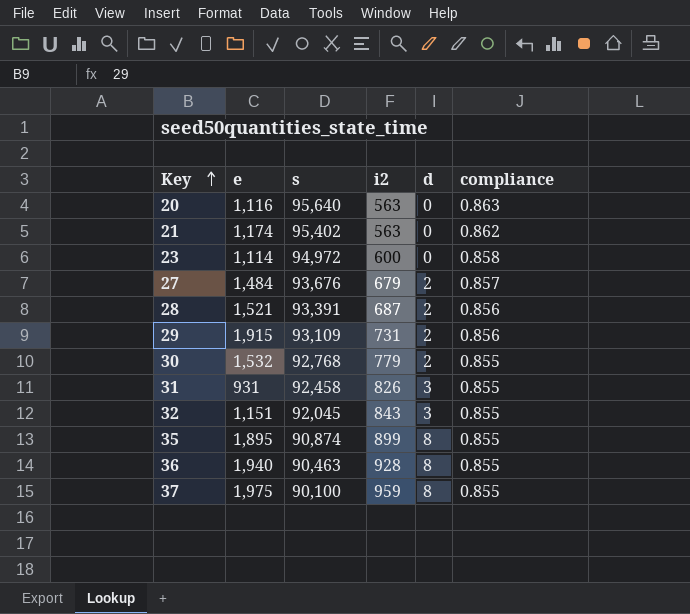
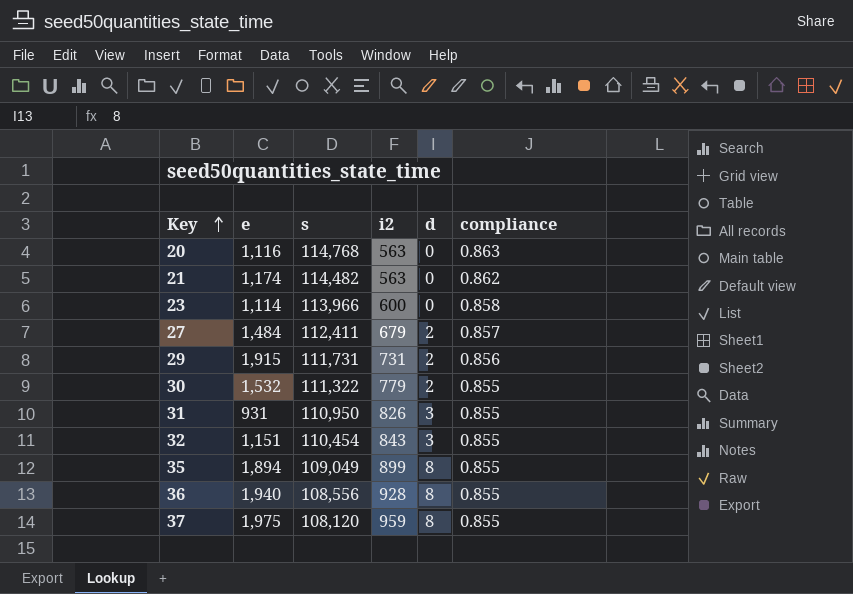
row 28: 1,521 | 93,391 | 687 | 2 | 0.856 -> none
20 | s: 95,640 -> 114,768
21 | s: 95,402 -> 114,482
23 | s: 94,972 -> 113,966
27 | s: 93,676 -> 112,411
29 | s: 93,109 -> 111,731
30 | s: 92,768 -> 111,322
31 | s: 92,458 -> 110,950
32 | s: 92,045 -> 110,454
35 | e: 1,895 -> 1,894
35 | s: 90,874 -> 109,049
36 | s: 90,463 -> 108,556
37 | s: 90,100 -> 108,120

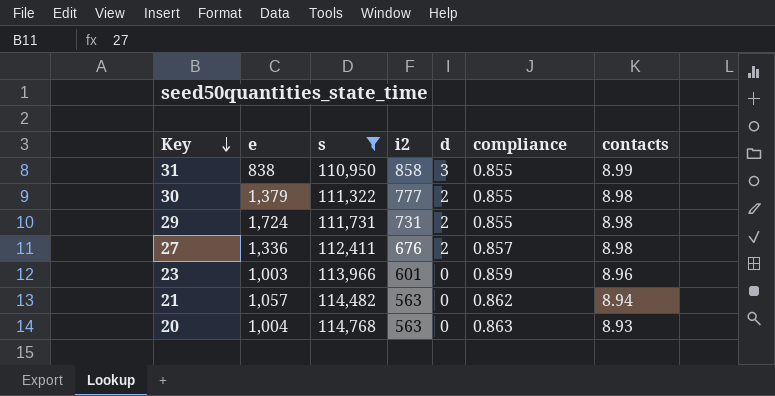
filter: none -> s >= 110,950
row order: Key ascending -> Key descending
column contacts | position: none -> 7
31 | e: 931 -> 838
31 | i2: 826 -> 858
30 | e: 1,532 -> 1,379
30 | i2: 779 -> 777
29 | e: 1,915 -> 1,724
29 | compliance: 0.856 -> 0.855
27 | e: 1,484 -> 1,336
27 | i2: 679 -> 676
23 | e: 1,114 -> 1,003
23 | i2: 600 -> 601
23 | compliance: 0.858 -> 0.859
21 | e: 1,174 -> 1,057
20 | e: 1,116 -> 1,004

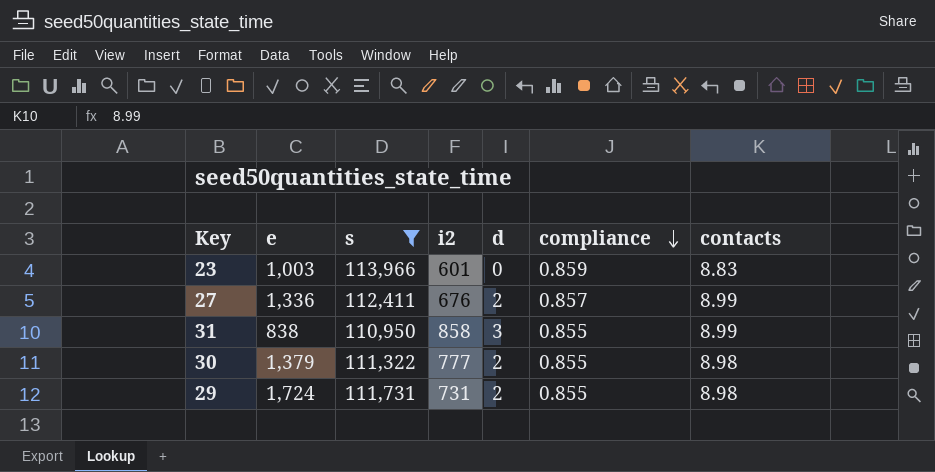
row order: Key descending -> compliance descending
row 21: 1,057 | 114,482 | 563 | 0 | 0.862 | 8.94 -> none
row 20: 1,004 | 114,768 | 563 | 0 | 0.863 | 8.93 -> none
23 | contacts: 8.96 -> 8.83
27 | contacts: 8.98 -> 8.99

